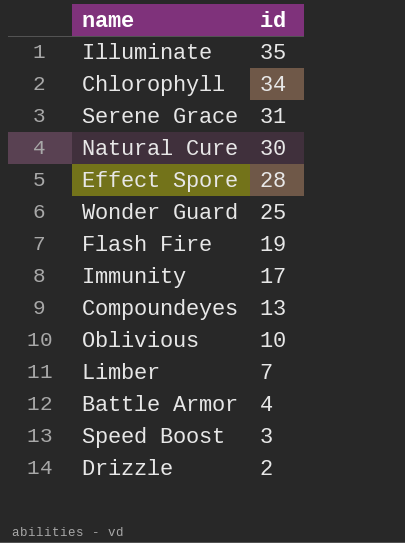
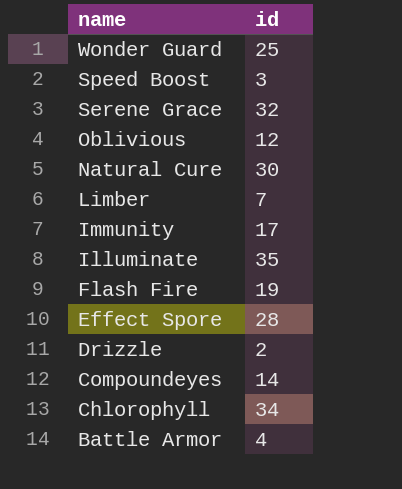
row order: id descending -> name descending
Serene Grace | id: 31 -> 32
Oblivious | id: 10 -> 12
Compoundeyes | id: 13 -> 14

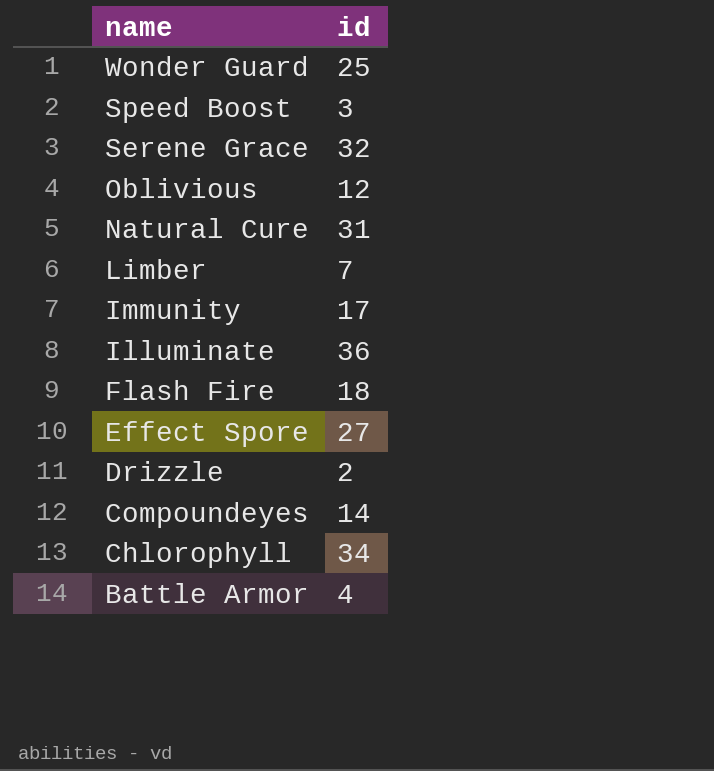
Natural Cure | id: 30 -> 31
Illuminate | id: 35 -> 36
Flash Fire | id: 19 -> 18
Effect Spore | id: 28 -> 27

